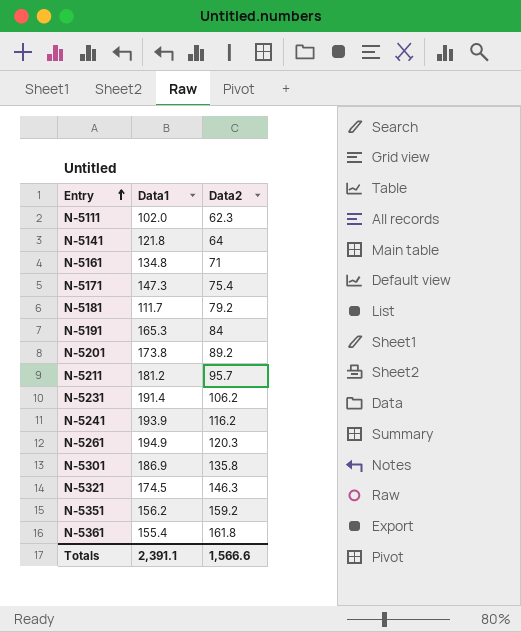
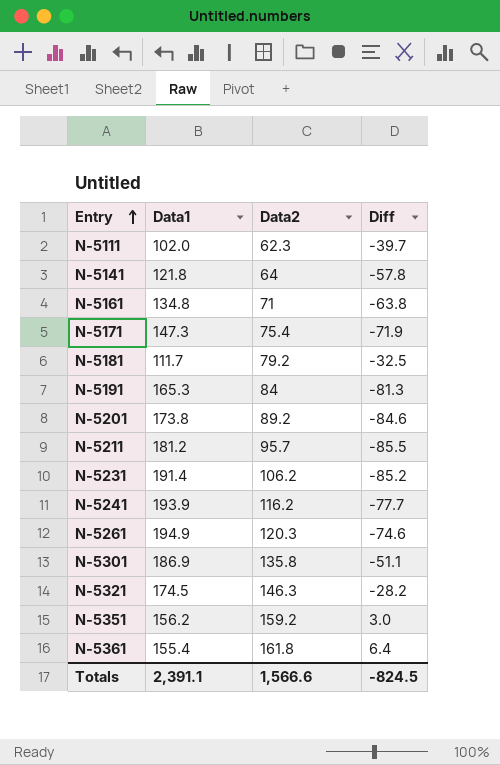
column Diff | formula: none -> [Data2] - [Data1]

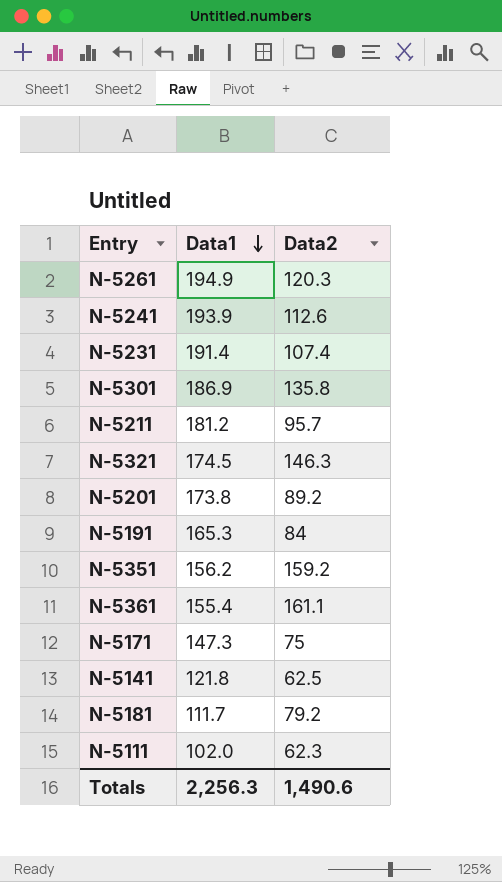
row order: Entry ascending -> Data1 descending
column Diff | formula: [Data2] - [Data1] -> none
row N-5161: 134.8 | 71 | -63.8 -> none
N-5241 | Data2: 116.2 -> 112.6
N-5231 | Data2: 106.2 -> 107.4
N-5361 | Data2: 161.8 -> 161.1
N-5171 | Data2: 75.4 -> 75
N-5141 | Data2: 64 -> 62.5
Totals | Data1: 2,391.1 -> 2,256.3
Totals | Data2: 1,566.6 -> 1,490.6

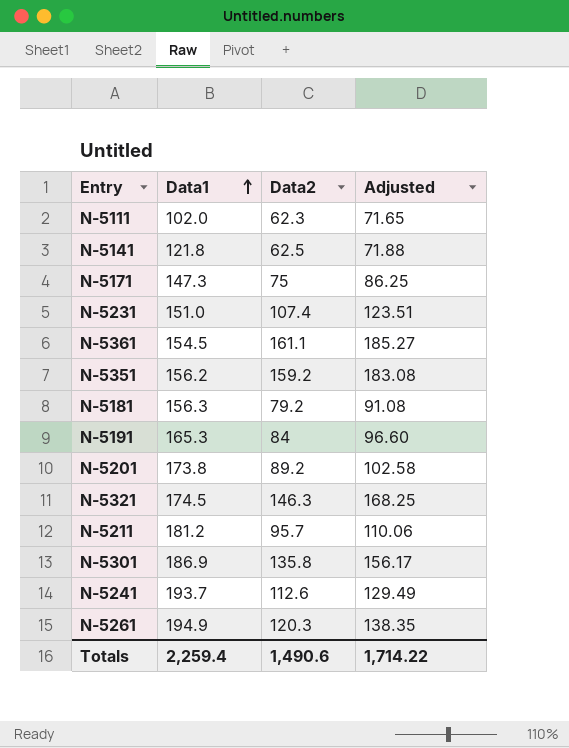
row order: Data1 descending -> Data1 ascending
column Adjusted | formula: none -> [Data2] * 1.15
N-5231 | Data1: 191.4 -> 151.0
N-5361 | Data1: 155.4 -> 154.5
N-5181 | Data1: 111.7 -> 156.3
N-5241 | Data1: 193.9 -> 193.7
Totals | Data1: 2,256.3 -> 2,259.4

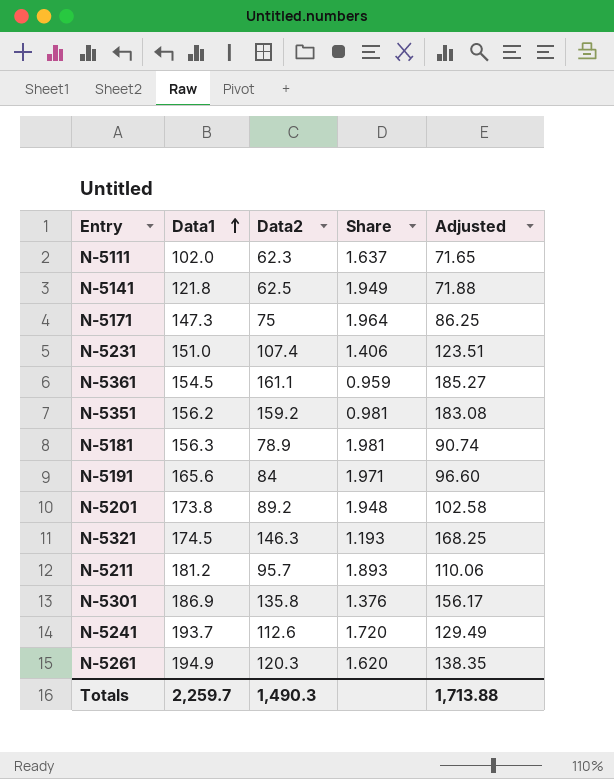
column Share | formula: none -> [Data1] / [Data2]
N-5181 | Data2: 79.2 -> 78.9
N-5181 | Adjusted: 91.08 -> 90.74
N-5191 | Data1: 165.3 -> 165.6
Totals | Data1: 2,259.4 -> 2,259.7
Totals | Data2: 1,490.6 -> 1,490.3
Totals | Adjusted: 1,714.22 -> 1,713.88

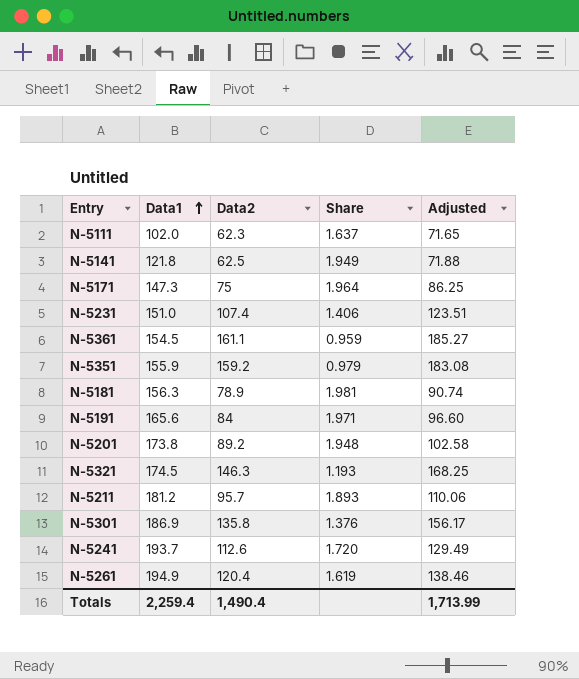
N-5351 | Data1: 156.2 -> 155.9
N-5351 | Share: 0.981 -> 0.979
N-5261 | Data2: 120.3 -> 120.4
N-5261 | Share: 1.620 -> 1.619
N-5261 | Adjusted: 138.35 -> 138.46
Totals | Data1: 2,259.7 -> 2,259.4
Totals | Data2: 1,490.3 -> 1,490.4
Totals | Adjusted: 1,713.88 -> 1,713.99

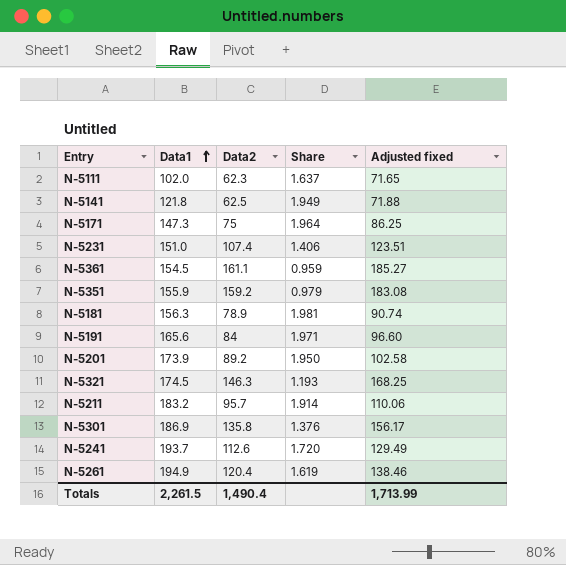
column name: Adjusted -> Adjusted fixed
N-5201 | Data1: 173.8 -> 173.9
N-5201 | Share: 1.948 -> 1.950
N-5211 | Data1: 181.2 -> 183.2
N-5211 | Share: 1.893 -> 1.914
Totals | Data1: 2,259.4 -> 2,261.5

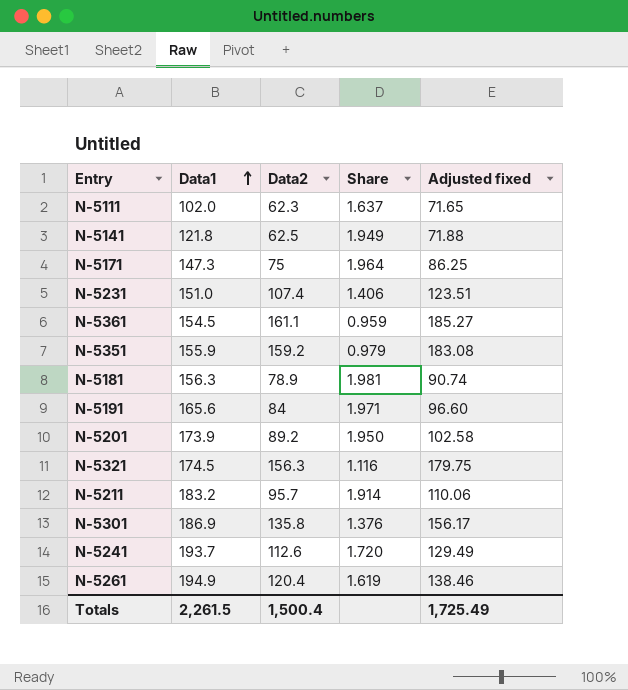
N-5321 | Data2: 146.3 -> 156.3
N-5321 | Share: 1.193 -> 1.116
N-5321 | Adjusted fixed: 168.25 -> 179.75
Totals | Data2: 1,490.4 -> 1,500.4
Totals | Adjusted fixed: 1,713.99 -> 1,725.49

